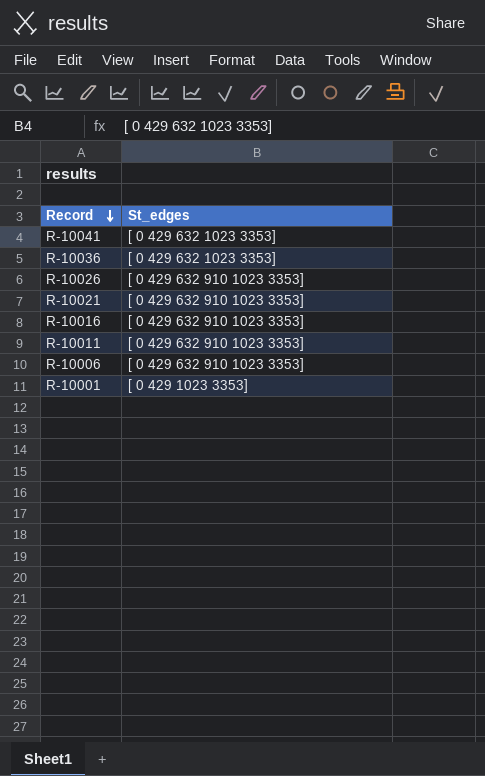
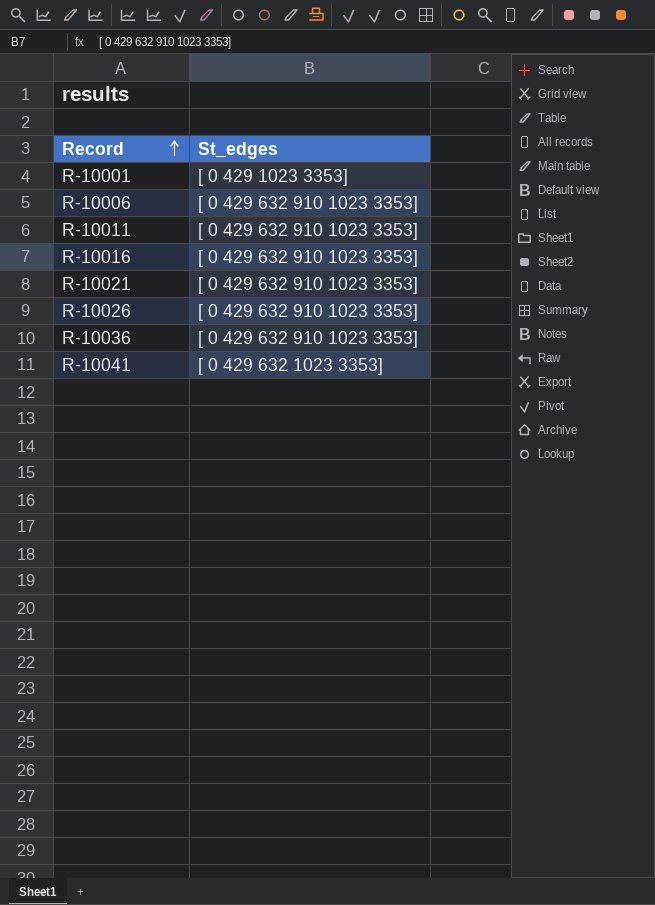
row order: Record descending -> Record ascending
R-10036 | St_edges: [ 0 429 632 1023 3353] -> [ 0 429 632 910 1023 3353]

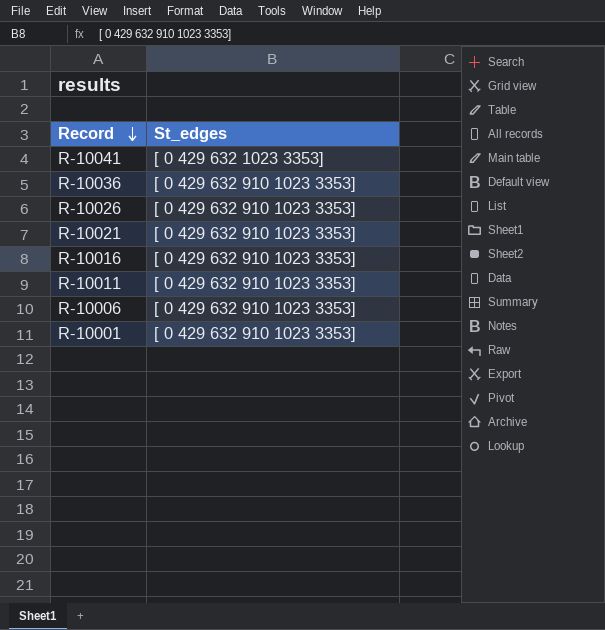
row order: Record ascending -> Record descending
R-10001 | St_edges: [ 0 429 1023 3353] -> [ 0 429 632 910 1023 3353]

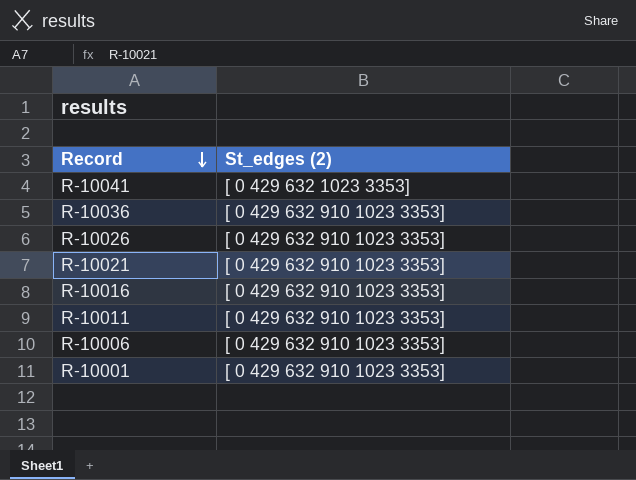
column name: St_edges -> St_edges (2)

